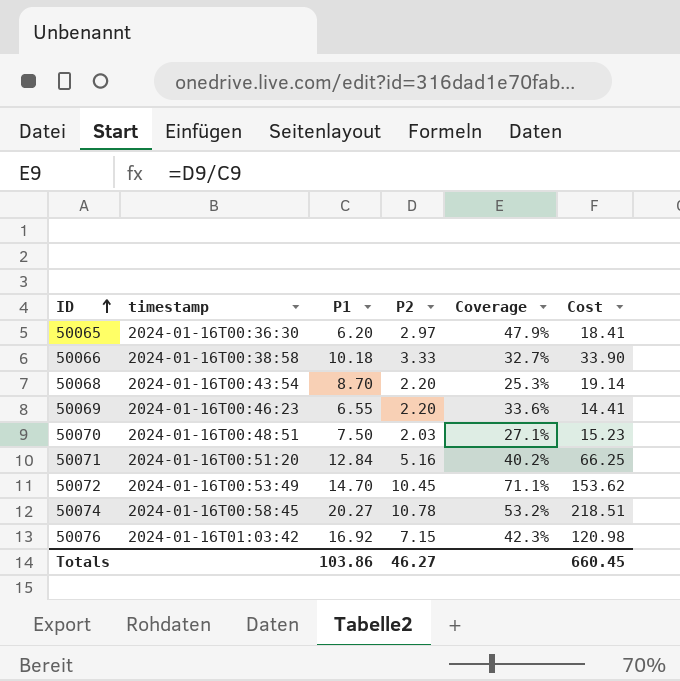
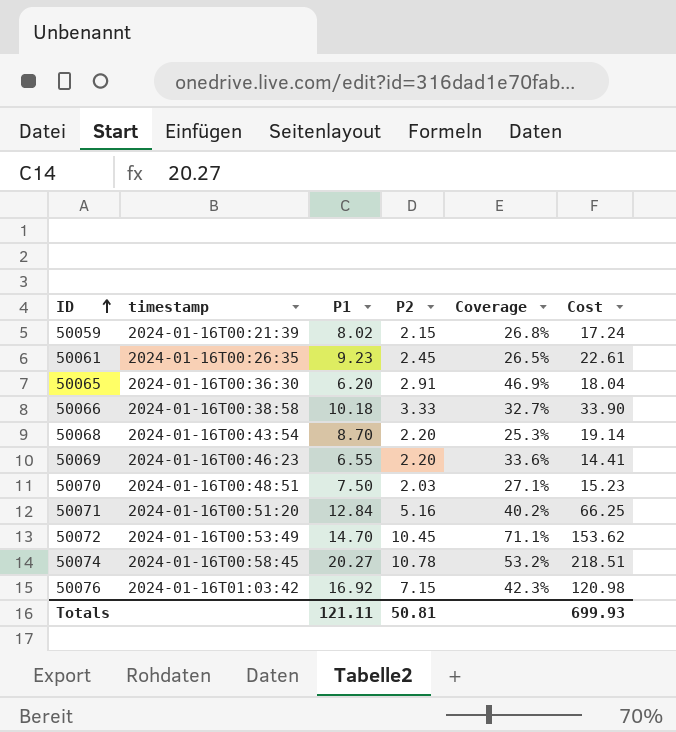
row 50059: none -> 2024-01-16T00:21:39 | 8.02 | 2.15 | 26.8% | 17.24
row 50061: none -> 2024-01-16T00:26:35 | 9.23 | 2.45 | 26.5% | 22.61
50065 | P2: 2.97 -> 2.91
50065 | Coverage: 47.9% -> 46.9%
50065 | Cost: 18.41 -> 18.04
Totals | P1: 103.86 -> 121.11
Totals | P2: 46.27 -> 50.81
Totals | Cost: 660.45 -> 699.93

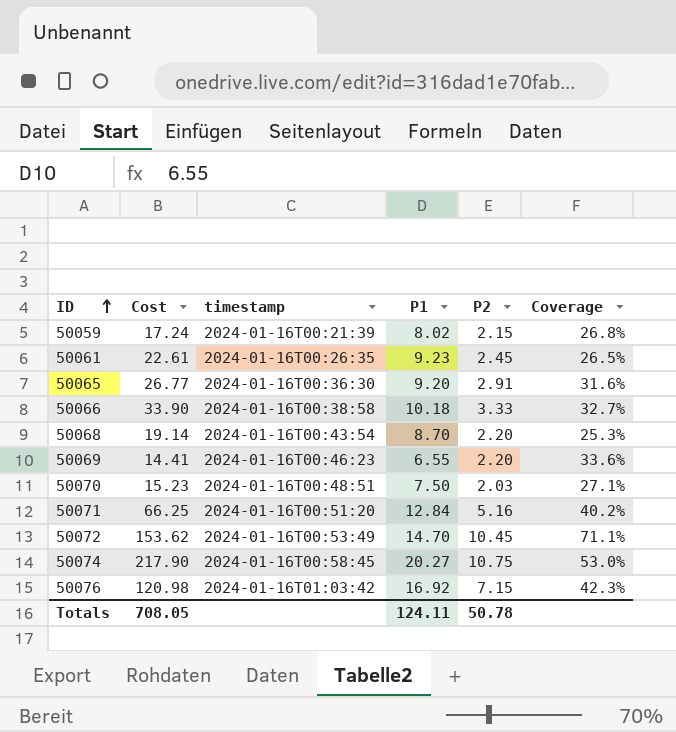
column Cost | position: 6 -> 2
50065 | Cost: 18.04 -> 26.77
50065 | P1: 6.20 -> 9.20
50065 | Coverage: 46.9% -> 31.6%
50074 | Cost: 218.51 -> 217.90
50074 | P2: 10.78 -> 10.75
50074 | Coverage: 53.2% -> 53.0%
Totals | Cost: 699.93 -> 708.05
Totals | P1: 121.11 -> 124.11
Totals | P2: 50.81 -> 50.78

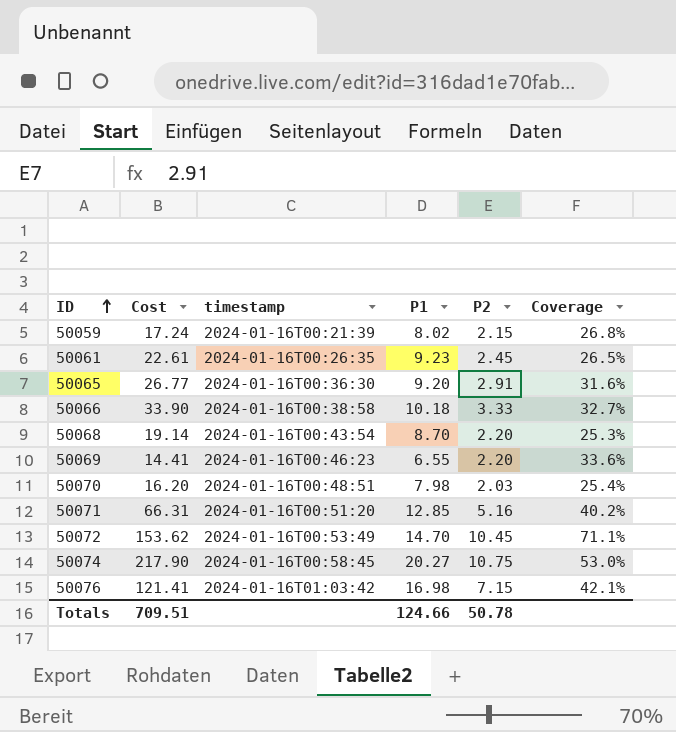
50070 | Cost: 15.23 -> 16.20
50070 | P1: 7.50 -> 7.98
50070 | Coverage: 27.1% -> 25.4%
50071 | Cost: 66.25 -> 66.31
50071 | P1: 12.84 -> 12.85
50076 | Cost: 120.98 -> 121.41
50076 | P1: 16.92 -> 16.98
50076 | Coverage: 42.3% -> 42.1%
Totals | Cost: 708.05 -> 709.51
Totals | P1: 124.11 -> 124.66

